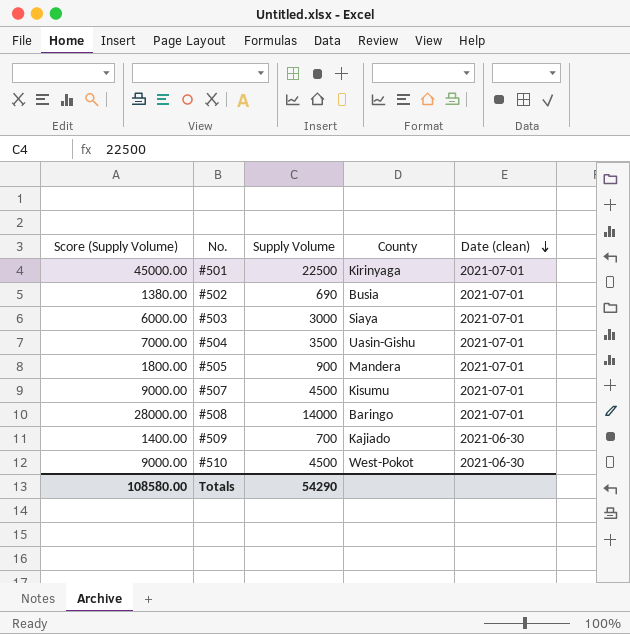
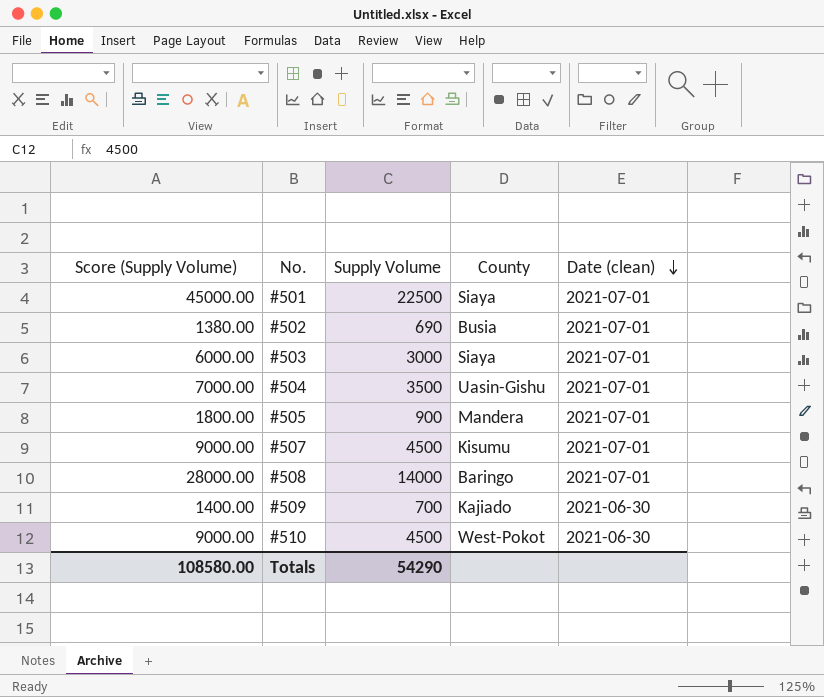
#501 | County: Kirinyaga -> Siaya

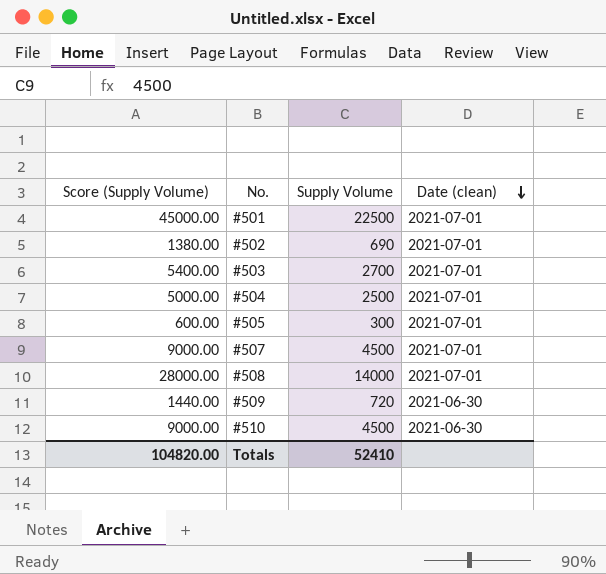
column County | position: 4 -> none
#503 | Score (Supply Volume): 6000.00 -> 5400.00
#503 | Supply Volume: 3000 -> 2700
#504 | Score (Supply Volume): 7000.00 -> 5000.00
#504 | Supply Volume: 3500 -> 2500
#505 | Score (Supply Volume): 1800.00 -> 600.00
#505 | Supply Volume: 900 -> 300
#509 | Score (Supply Volume): 1400.00 -> 1440.00
#509 | Supply Volume: 700 -> 720
Totals | Score (Supply Volume): 108580.00 -> 104820.00
Totals | Supply Volume: 54290 -> 52410

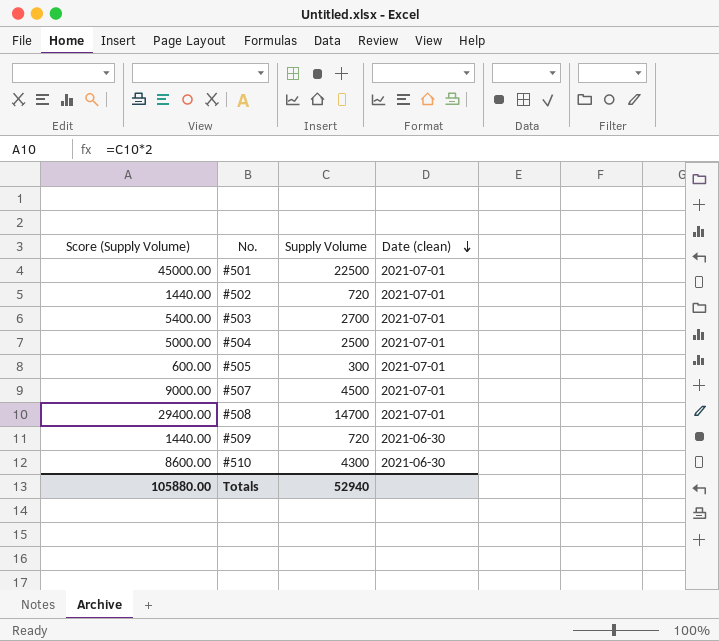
#502 | Score (Supply Volume): 1380.00 -> 1440.00
#502 | Supply Volume: 690 -> 720
#508 | Score (Supply Volume): 28000.00 -> 29400.00
#508 | Supply Volume: 14000 -> 14700
#510 | Score (Supply Volume): 9000.00 -> 8600.00
#510 | Supply Volume: 4500 -> 4300
Totals | Score (Supply Volume): 104820.00 -> 105880.00
Totals | Supply Volume: 52410 -> 52940

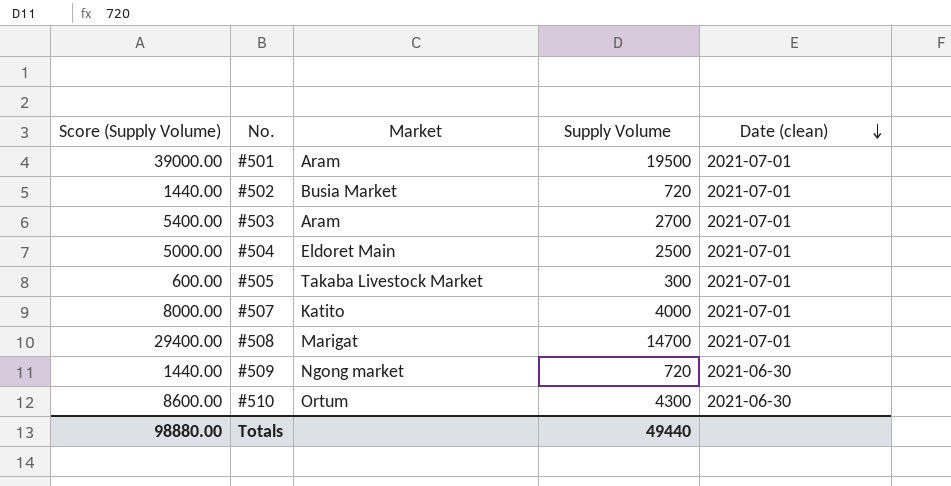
column Market | position: none -> 3
#501 | Score (Supply Volume): 45000.00 -> 39000.00
#501 | Supply Volume: 22500 -> 19500
#507 | Score (Supply Volume): 9000.00 -> 8000.00
#507 | Supply Volume: 4500 -> 4000
Totals | Score (Supply Volume): 105880.00 -> 98880.00
Totals | Supply Volume: 52940 -> 49440

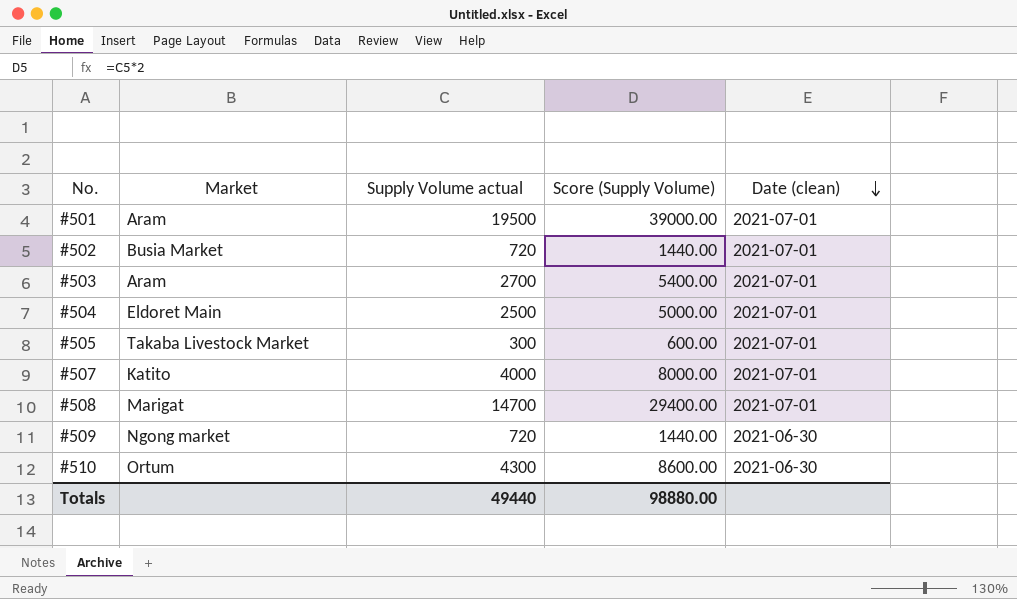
column name: Supply Volume -> Supply Volume actual
column Score (Supply Volume) | position: 1 -> 4

